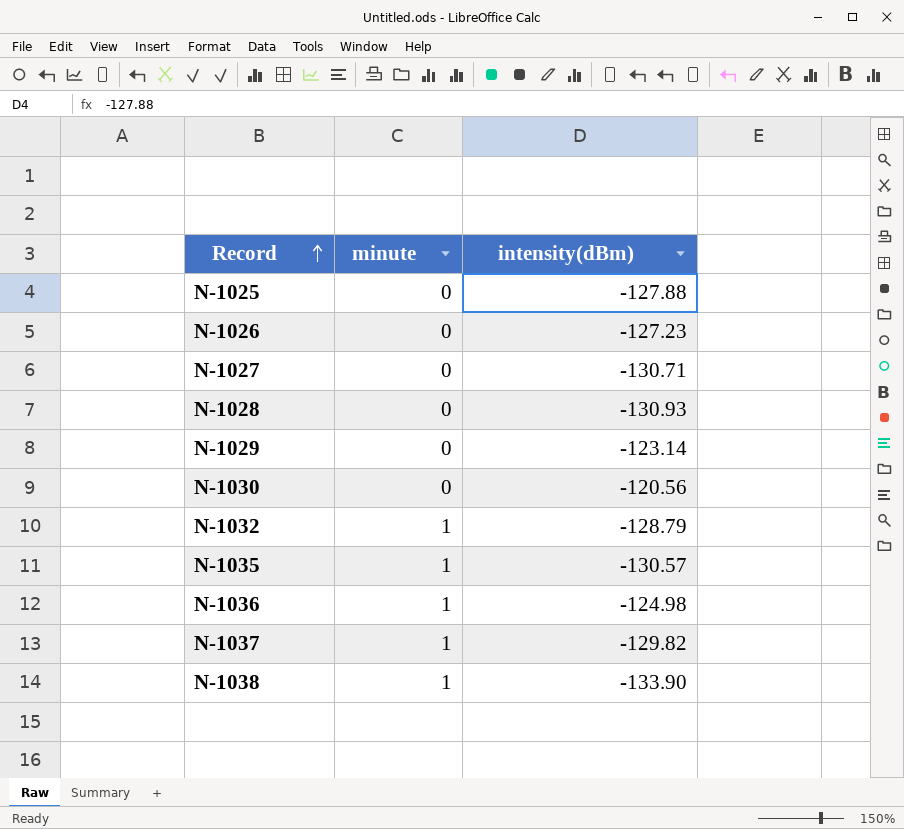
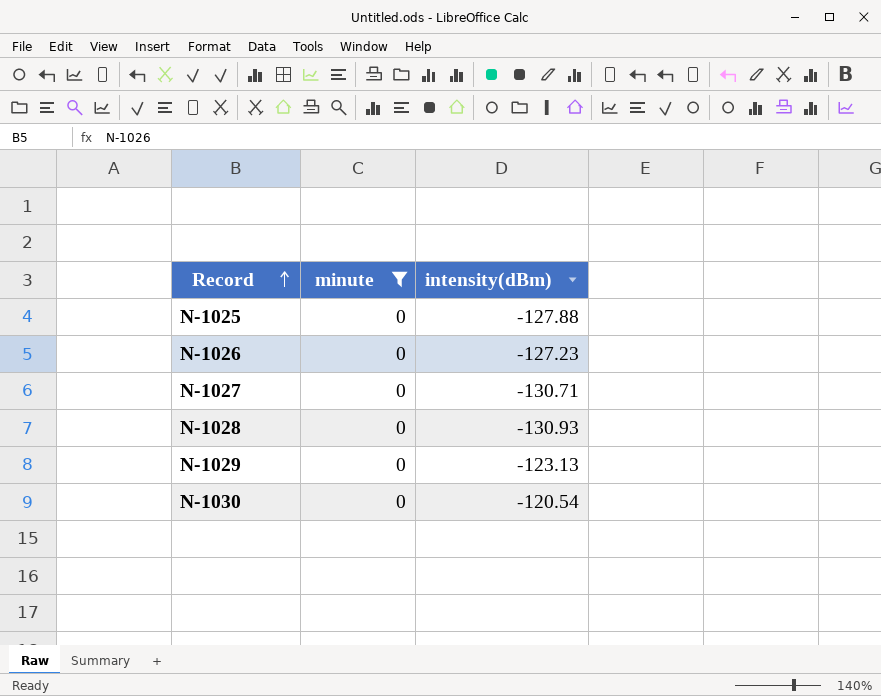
filter: none -> minute = 0
N-1029 | intensity(dBm): -123.14 -> -123.13
N-1030 | intensity(dBm): -120.56 -> -120.54

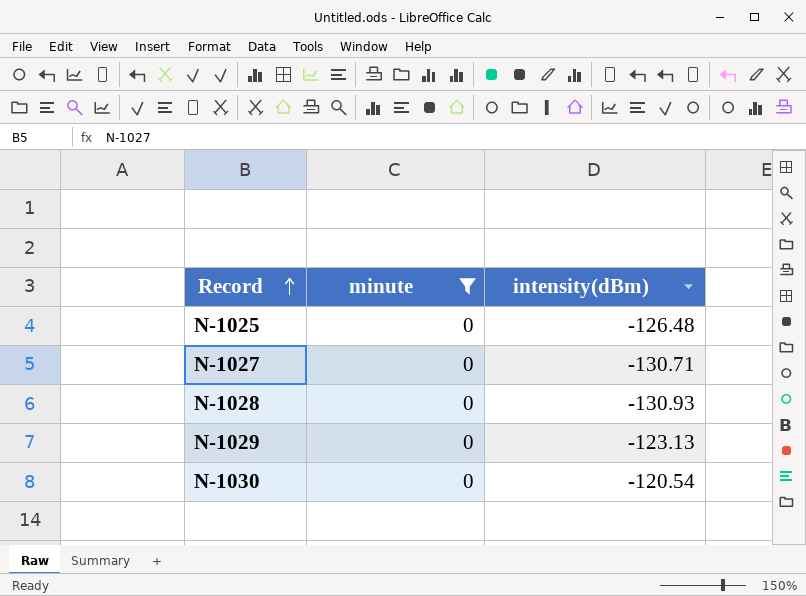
row N-1026: 0 | -127.23 -> none
N-1025 | intensity(dBm): -127.88 -> -126.48

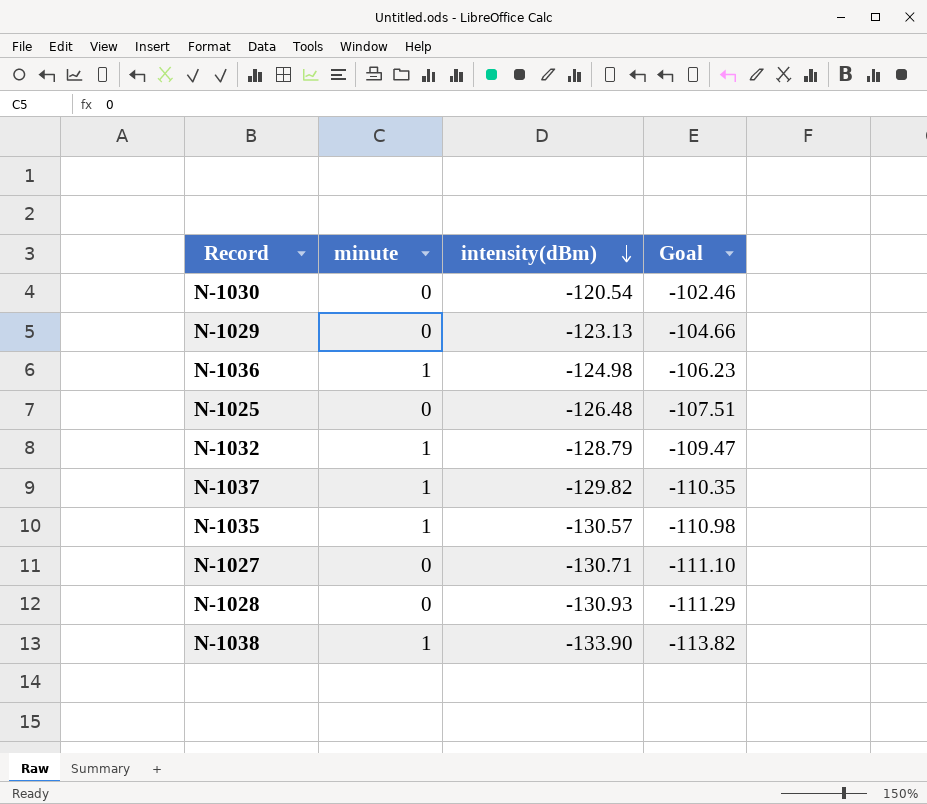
filter: minute = 0 -> none
row order: Record ascending -> intensity(dBm) descending
column Goal | formula: none -> [intensity(dBm)] * 0.85

